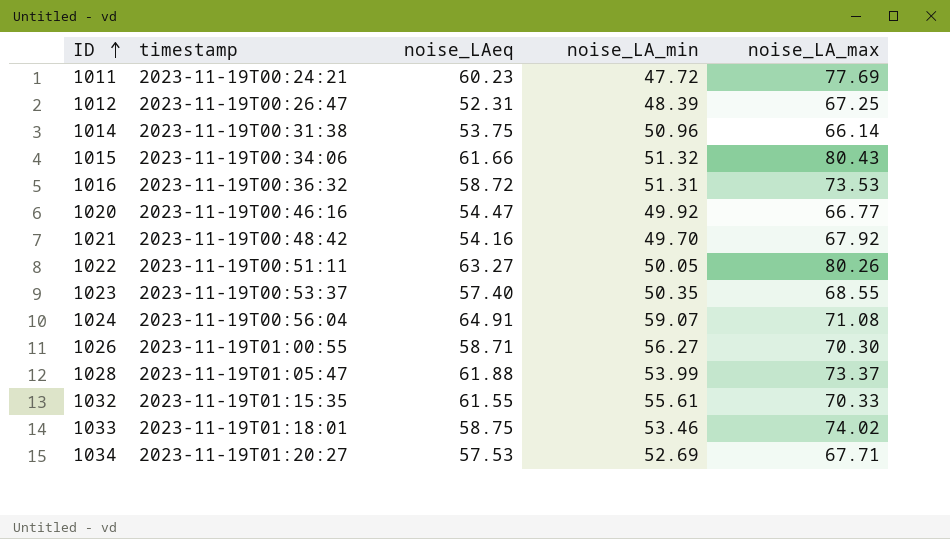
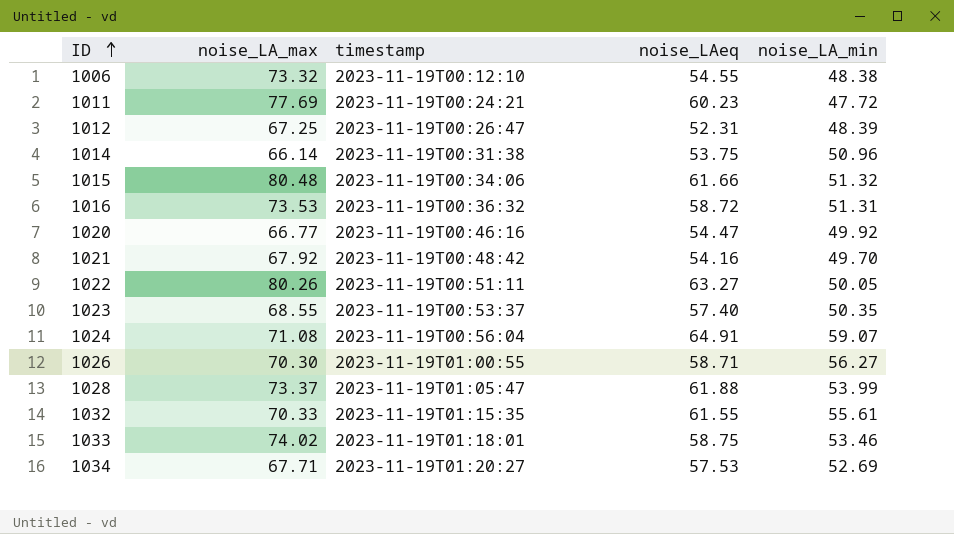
column noise_LA_max | position: 5 -> 2
row 1006: none -> 73.32 | 2023-11-19T00:12:10 | 54.55 | 48.38
1015 | noise_LA_max: 80.43 -> 80.48

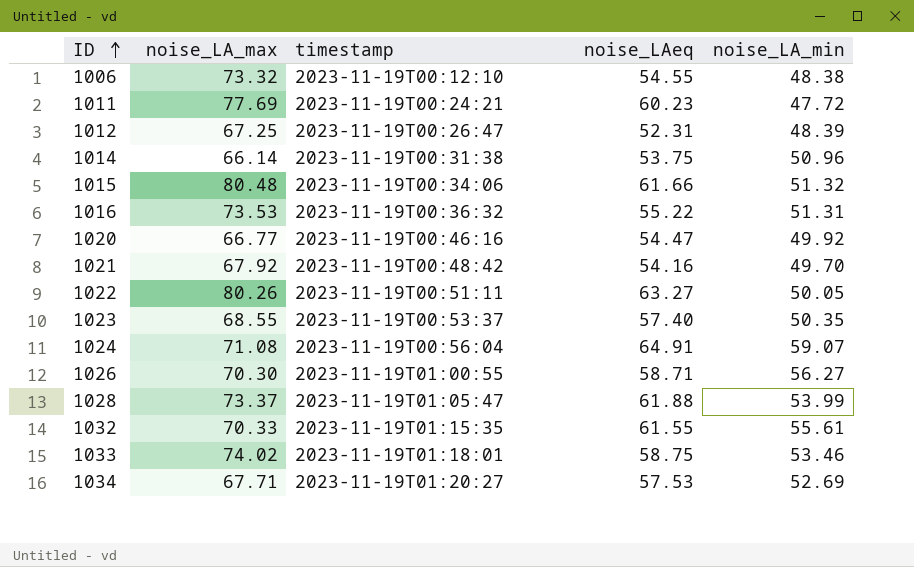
1016 | noise_LAeq: 58.72 -> 55.22

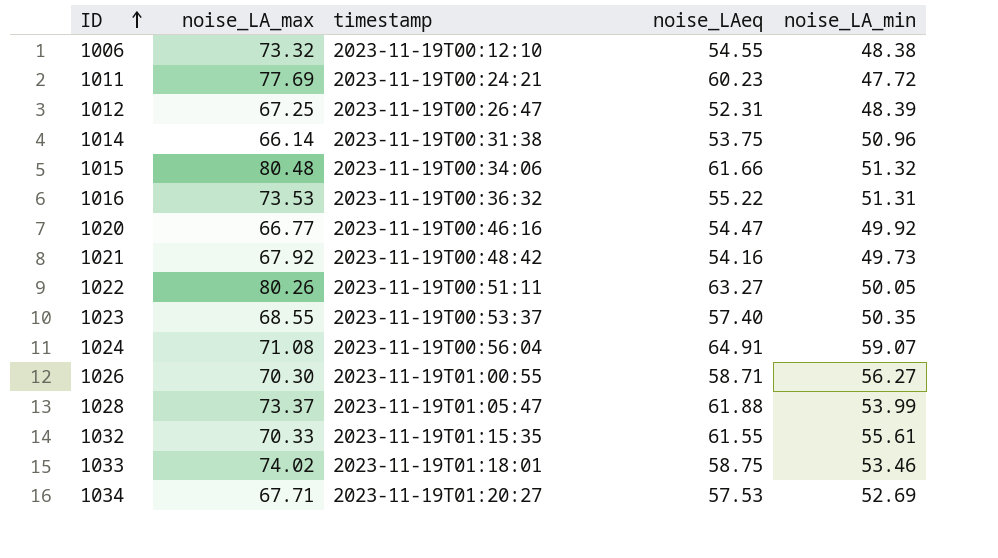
1021 | noise_LA_min: 49.70 -> 49.73

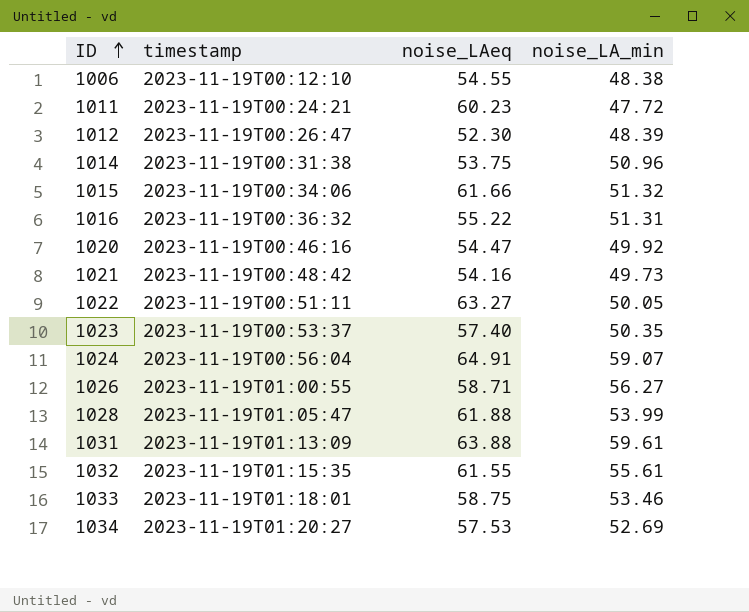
column noise_LA_max | position: 2 -> none
1012 | noise_LAeq: 52.31 -> 52.30
row 1031: none -> 2023-11-19T01:13:09 | 63.88 | 59.61

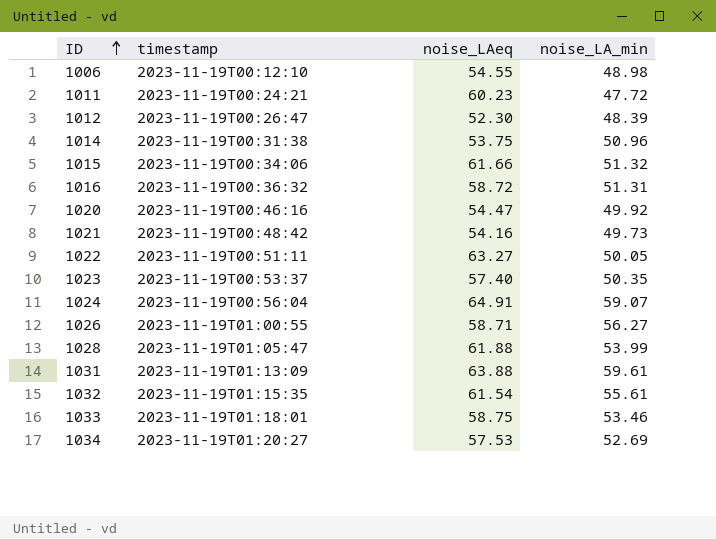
1006 | noise_LA_min: 48.38 -> 48.98
1016 | noise_LAeq: 55.22 -> 58.72
1032 | noise_LAeq: 61.55 -> 61.54

